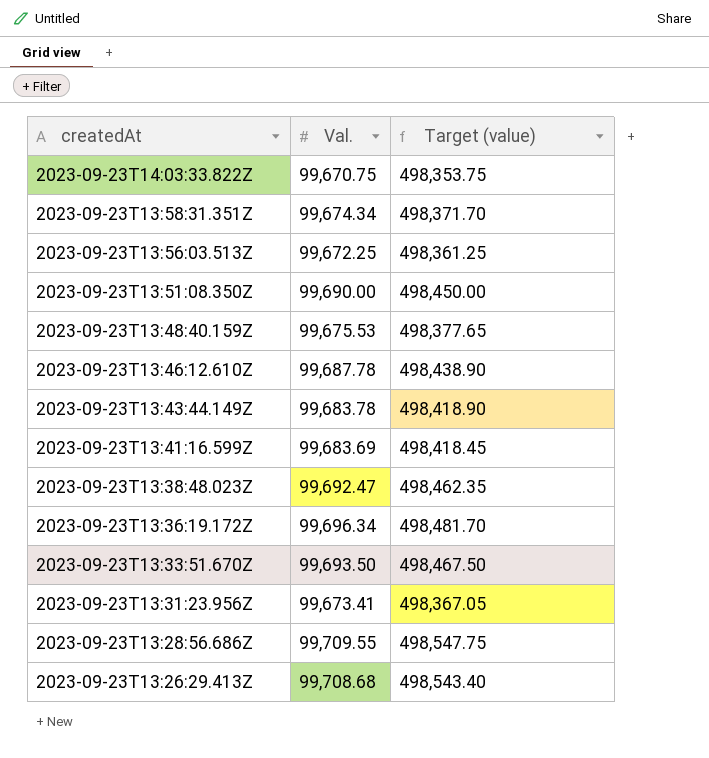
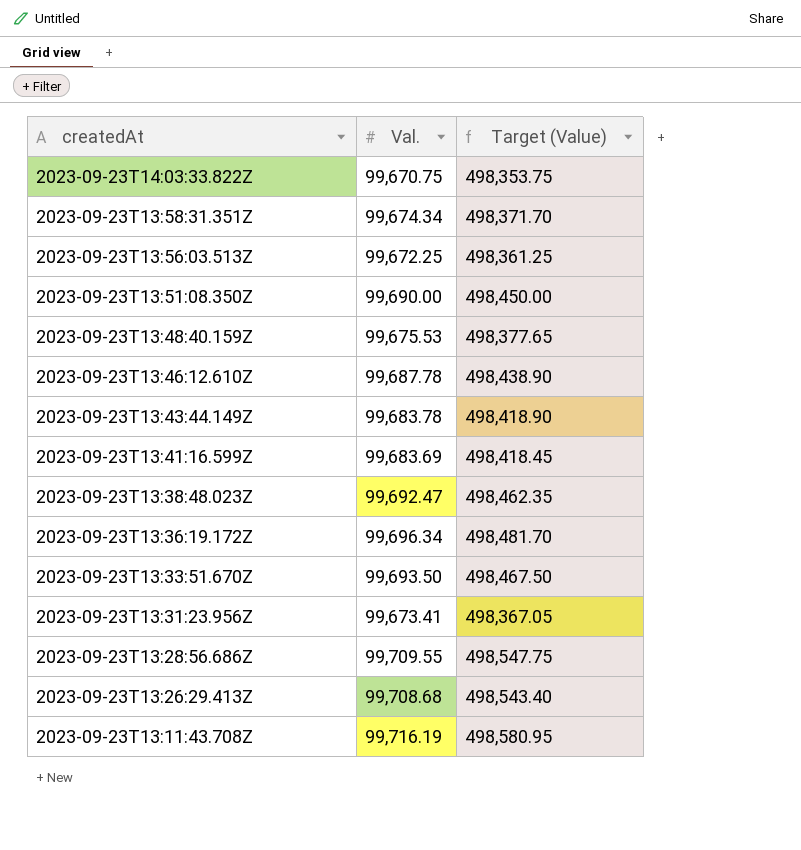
column name: Target (value) -> Target (Value)
row 2023-09-23T13:11:43.708Z: none -> 99,716.19 | 498,580.95

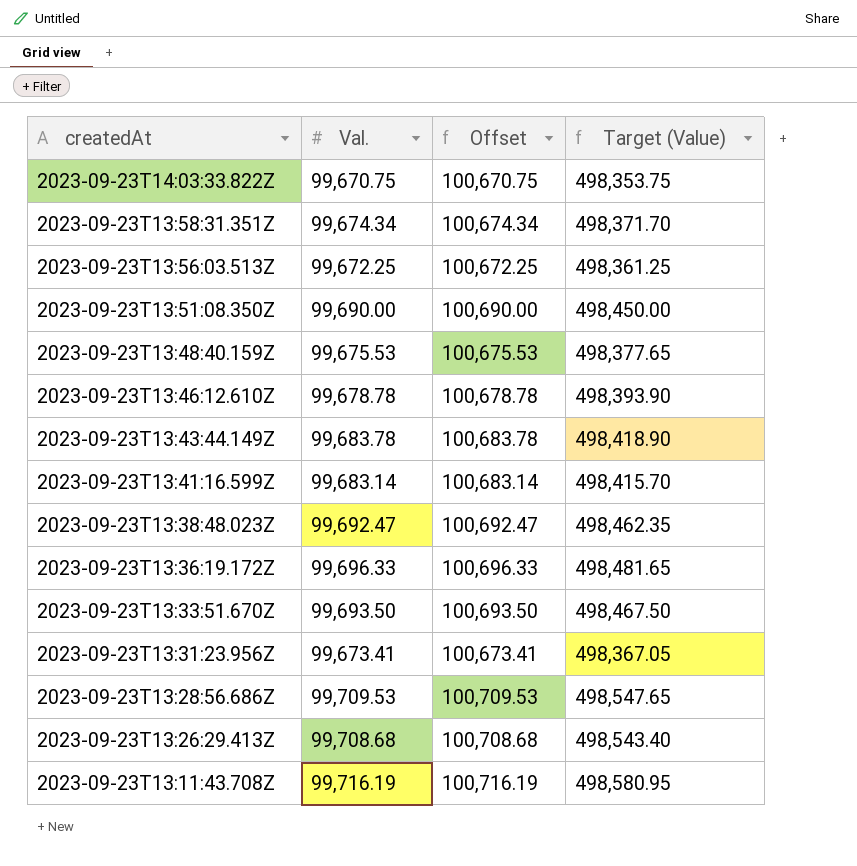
column Offset | formula: none -> [Val.] + 1000
2023-09-23T13:46:12.610Z | Val.: 99,687.78 -> 99,678.78
2023-09-23T13:46:12.610Z | Target (Value): 498,438.90 -> 498,393.90
2023-09-23T13:41:16.599Z | Val.: 99,683.69 -> 99,683.14
2023-09-23T13:41:16.599Z | Target (Value): 498,418.45 -> 498,415.70
2023-09-23T13:36:19.172Z | Val.: 99,696.34 -> 99,696.33
2023-09-23T13:36:19.172Z | Target (Value): 498,481.70 -> 498,481.65
2023-09-23T13:28:56.686Z | Val.: 99,709.55 -> 99,709.53
2023-09-23T13:28:56.686Z | Target (Value): 498,547.75 -> 498,547.65

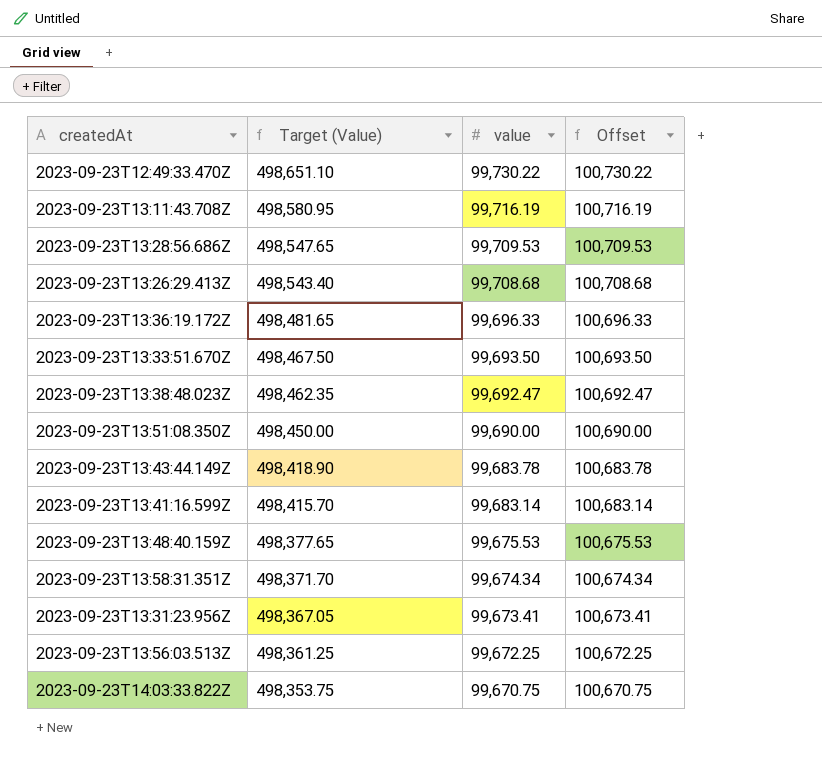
row order: createdAt descending -> Target (Value) descending
column Target (Value) | position: 4 -> 2
column name: Val. -> value
row 2023-09-23T13:46:12.610Z: 99,678.78 | 100,678.78 | 498,393.90 -> none
row 2023-09-23T12:49:33.470Z: none -> 498,651.10 | 99,730.22 | 100,730.22

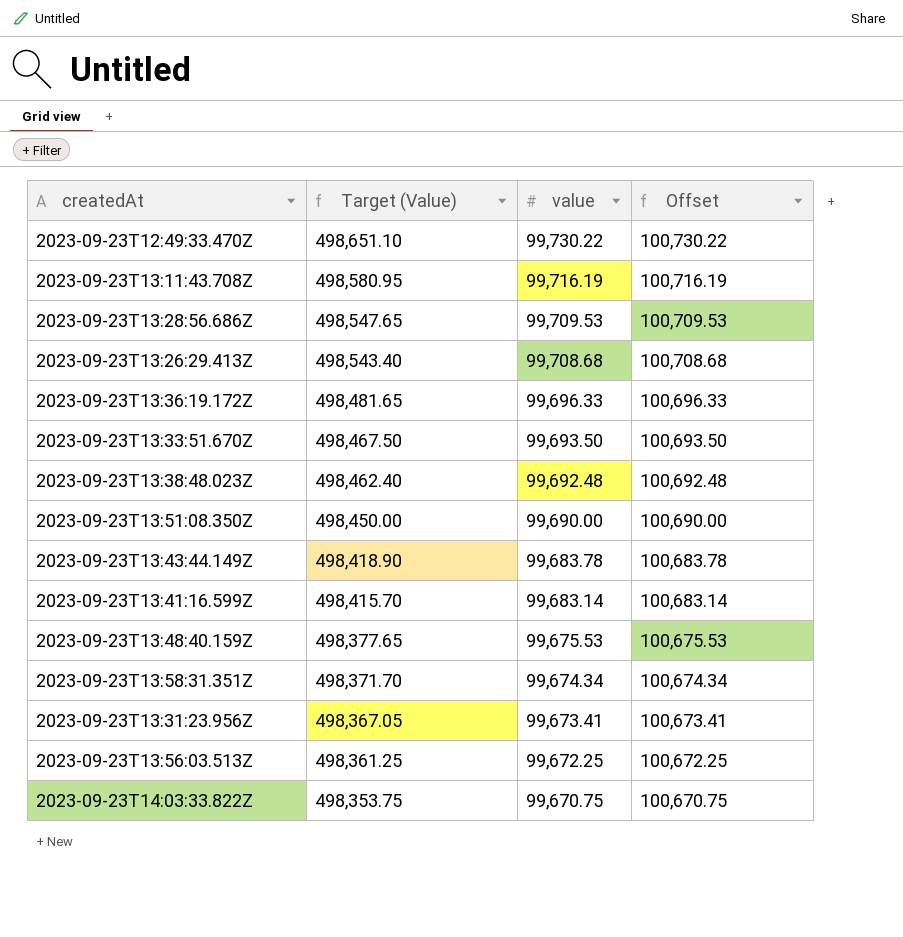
2023-09-23T13:38:48.023Z | Target (Value): 498,462.35 -> 498,462.40
2023-09-23T13:38:48.023Z | value: 99,692.47 -> 99,692.48
2023-09-23T13:38:48.023Z | Offset: 100,692.47 -> 100,692.48

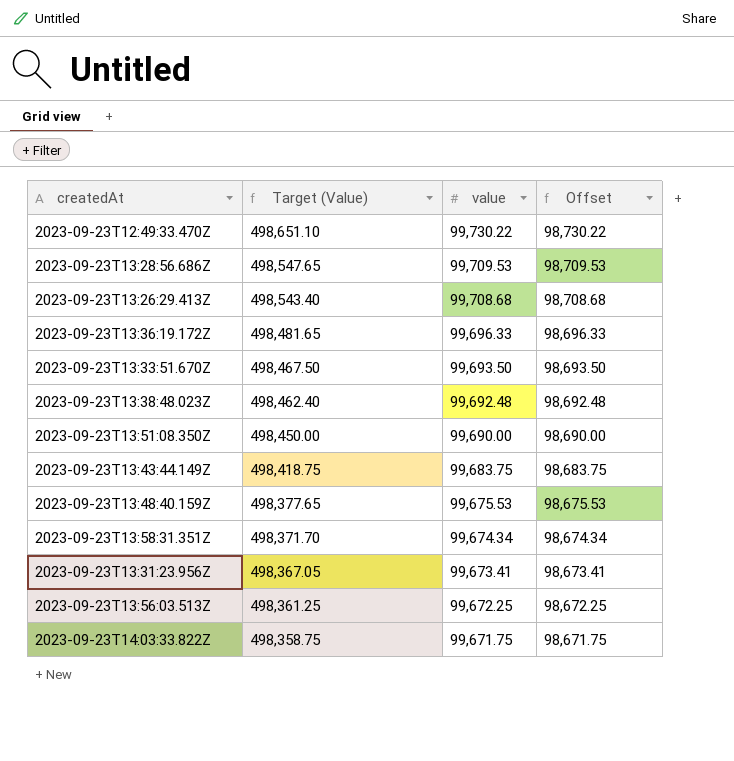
column Offset | formula: [value] + 1000 -> [value] - 1000
row 2023-09-23T13:11:43.708Z: 498,580.95 | 99,716.19 | 100,716.19 -> none
row 2023-09-23T13:41:16.599Z: 498,415.70 | 99,683.14 | 100,683.14 -> none
2023-09-23T13:43:44.149Z | Target (Value): 498,418.90 -> 498,418.75
2023-09-23T13:43:44.149Z | value: 99,683.78 -> 99,683.75
2023-09-23T14:03:33.822Z | Target (Value): 498,353.75 -> 498,358.75
2023-09-23T14:03:33.822Z | value: 99,670.75 -> 99,671.75

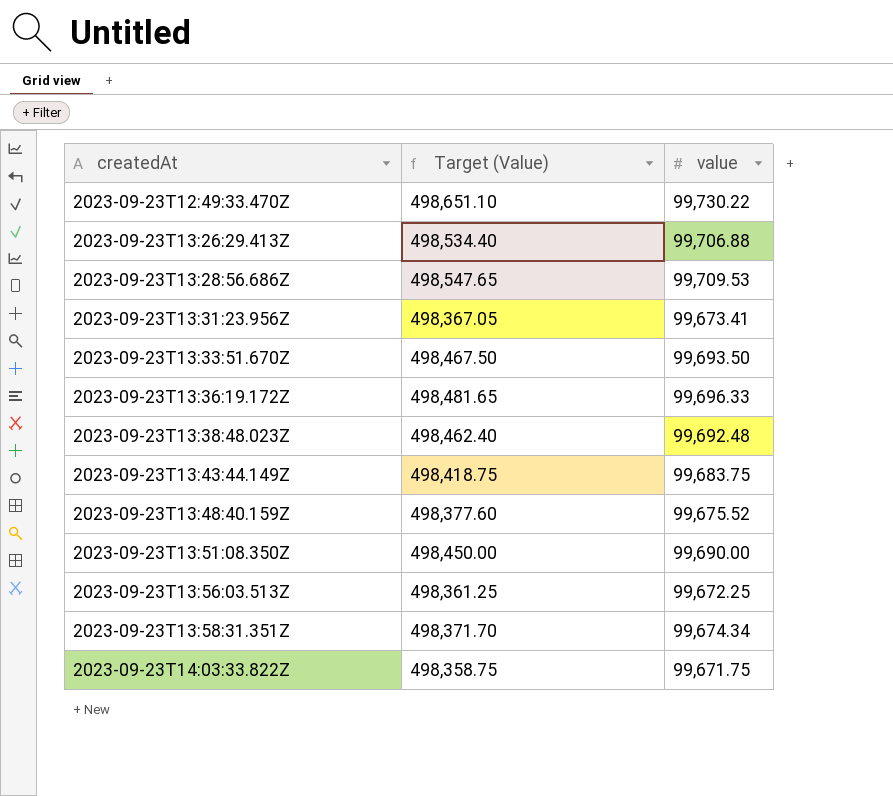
row order: Target (Value) descending -> createdAt ascending
column Offset | formula: [value] - 1000 -> none
2023-09-23T13:26:29.413Z | Target (Value): 498,543.40 -> 498,534.40
2023-09-23T13:26:29.413Z | value: 99,708.68 -> 99,706.88
2023-09-23T13:48:40.159Z | Target (Value): 498,377.65 -> 498,377.60
2023-09-23T13:48:40.159Z | value: 99,675.53 -> 99,675.52

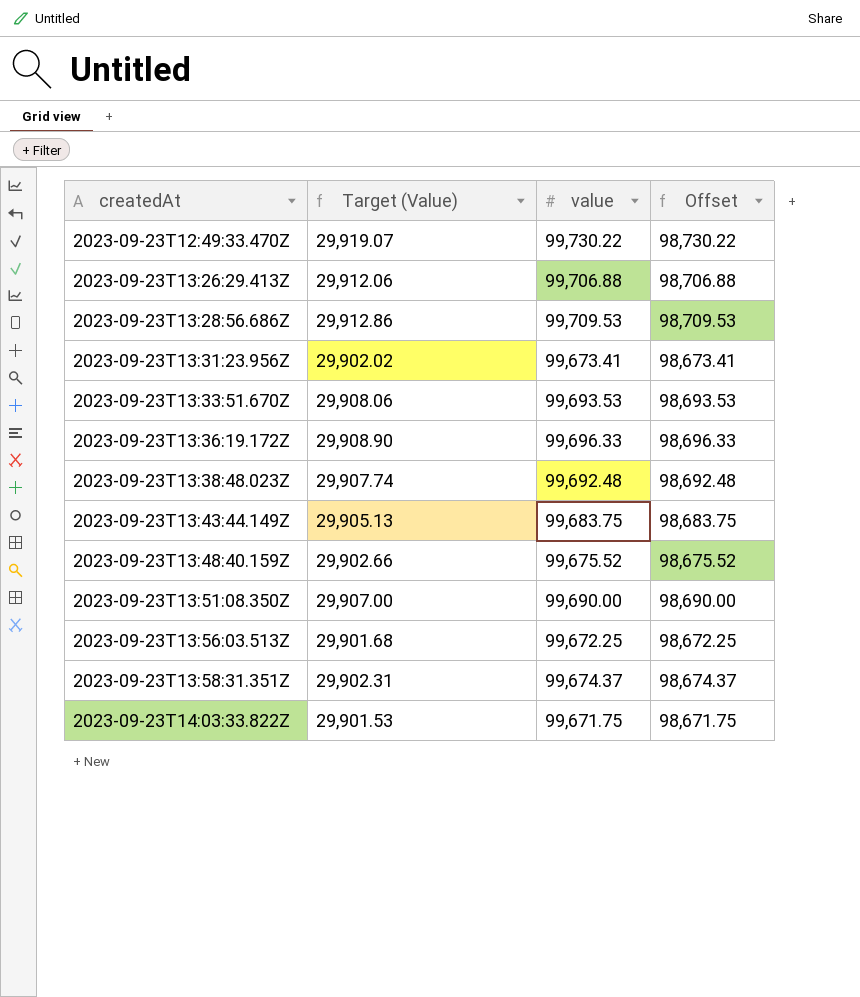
column Target (Value) | formula: [value] * 5 -> [value] * 0.3
column Offset | formula: none -> [value] - 1000
2023-09-23T13:33:51.670Z | value: 99,693.50 -> 99,693.53
2023-09-23T13:58:31.351Z | value: 99,674.34 -> 99,674.37

